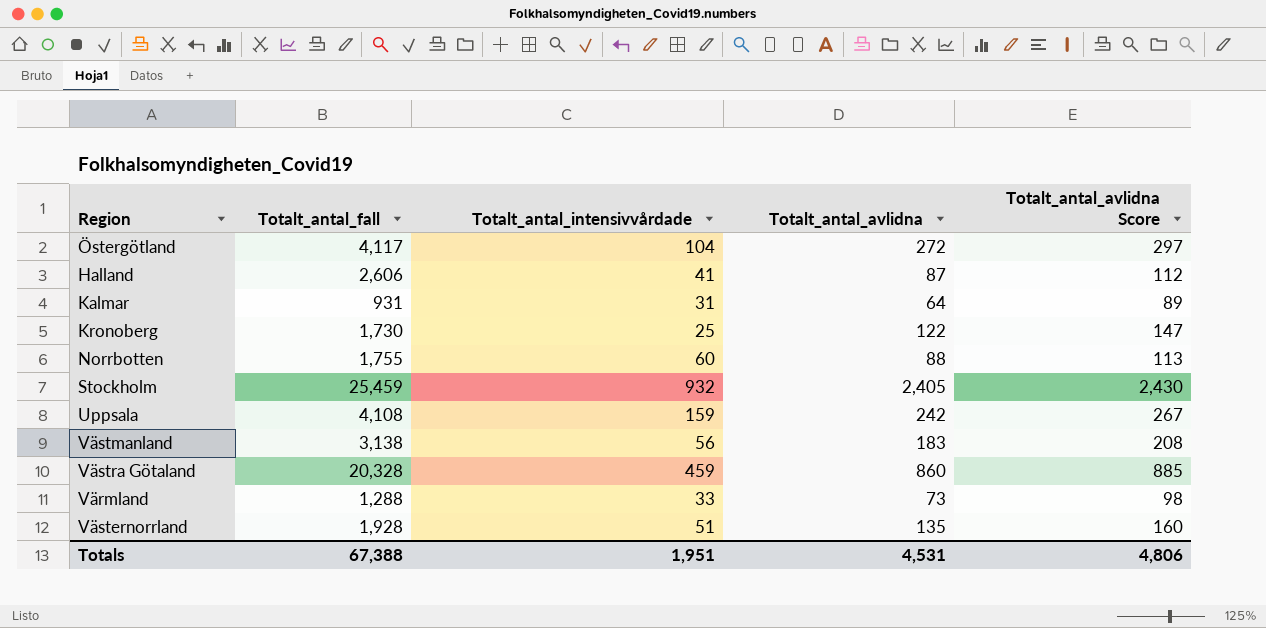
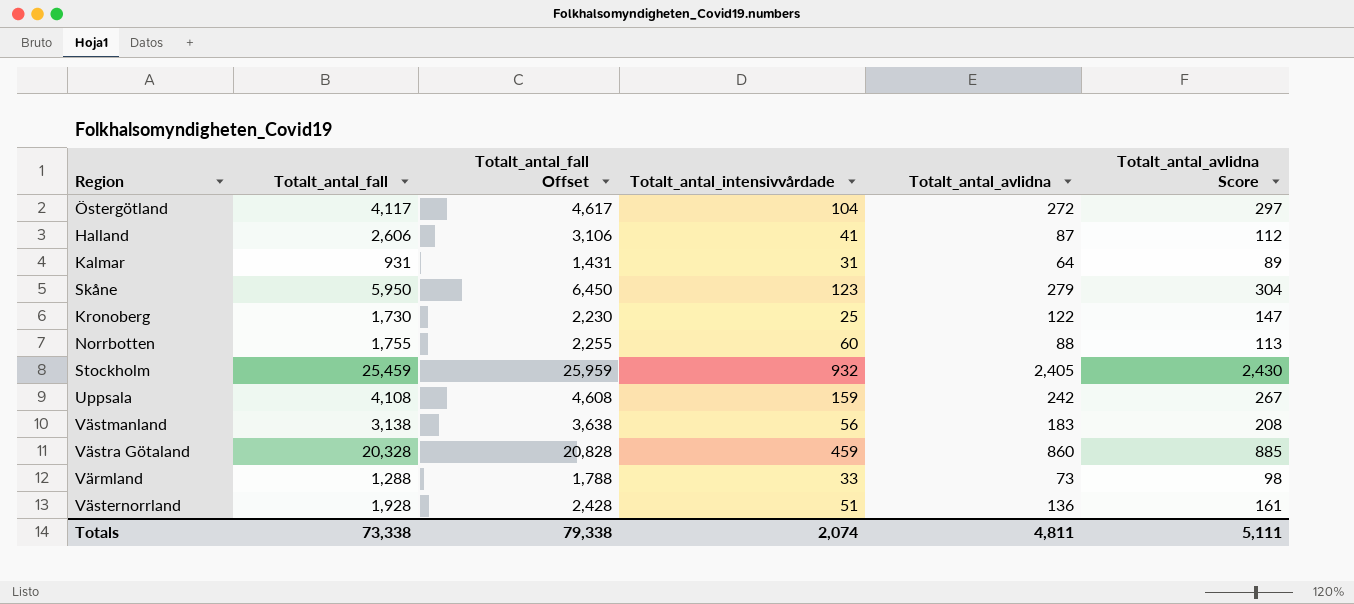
column Totalt_antal_fall Offset | formula: none -> [Totalt_antal_fall] + 500
row Skåne: none -> 5,950 | 6,450 | 123 | 279 | 304
Västernorrland | Totalt_antal_avlidna: 135 -> 136
Västernorrland | Totalt_antal_avlidna Score: 160 -> 161
Totals | Totalt_antal_fall: 67,388 -> 73,338
Totals | Totalt_antal_intensivvårdade: 1,951 -> 2,074
Totals | Totalt_antal_avlidna: 4,531 -> 4,811
Totals | Totalt_antal_avlidna Score: 4,806 -> 5,111

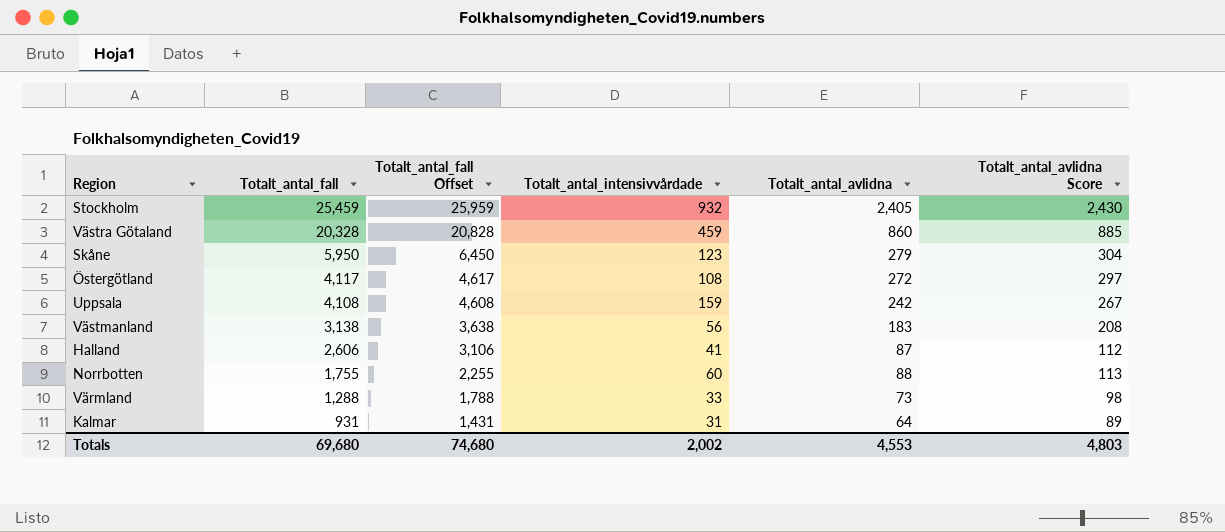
row order: none -> Totalt_antal_fall descending
row Kronoberg: 1,730 | 2,230 | 25 | 122 | 147 -> none
row Västernorrland: 1,928 | 2,428 | 51 | 136 | 161 -> none
Östergötland | Totalt_antal_intensivvårdade: 104 -> 108
Totals | Totalt_antal_fall: 73,338 -> 69,680
Totals | Totalt_antal_fall Offset: 79,338 -> 74,680
Totals | Totalt_antal_intensivvårdade: 2,074 -> 2,002
Totals | Totalt_antal_avlidna: 4,811 -> 4,553
Totals | Totalt_antal_avlidna Score: 5,111 -> 4,803

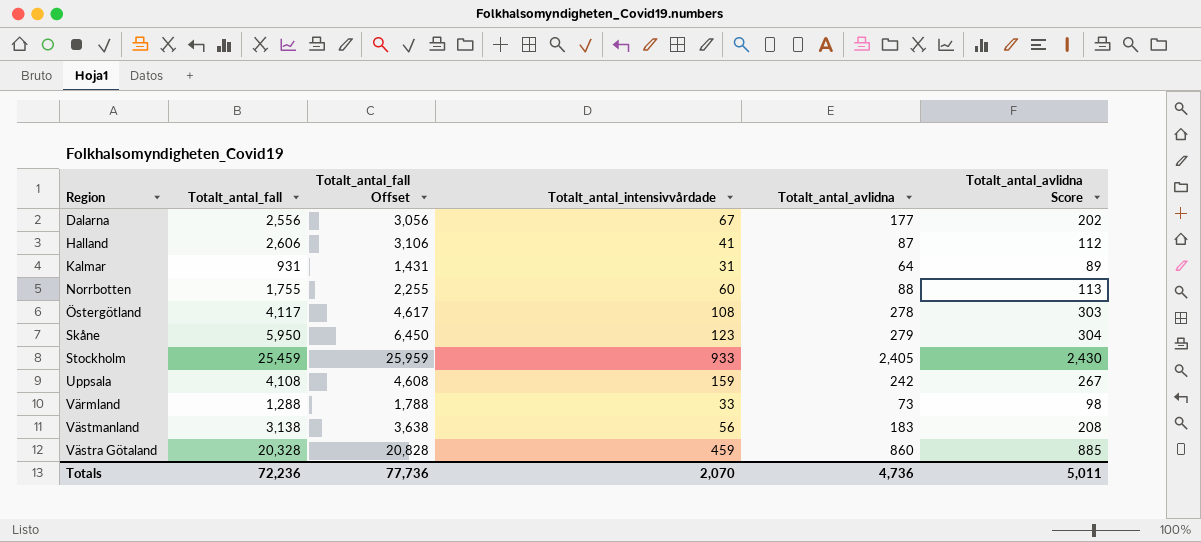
row order: Totalt_antal_fall descending -> Region ascending
row Dalarna: none -> 2,556 | 3,056 | 67 | 177 | 202
Östergötland | Totalt_antal_avlidna: 272 -> 278
Östergötland | Totalt_antal_avlidna Score: 297 -> 303
Stockholm | Totalt_antal_intensivvårdade: 932 -> 933
Totals | Totalt_antal_fall: 69,680 -> 72,236
Totals | Totalt_antal_fall Offset: 74,680 -> 77,736
Totals | Totalt_antal_intensivvårdade: 2,002 -> 2,070
Totals | Totalt_antal_avlidna: 4,553 -> 4,736
Totals | Totalt_antal_avlidna Score: 4,803 -> 5,011

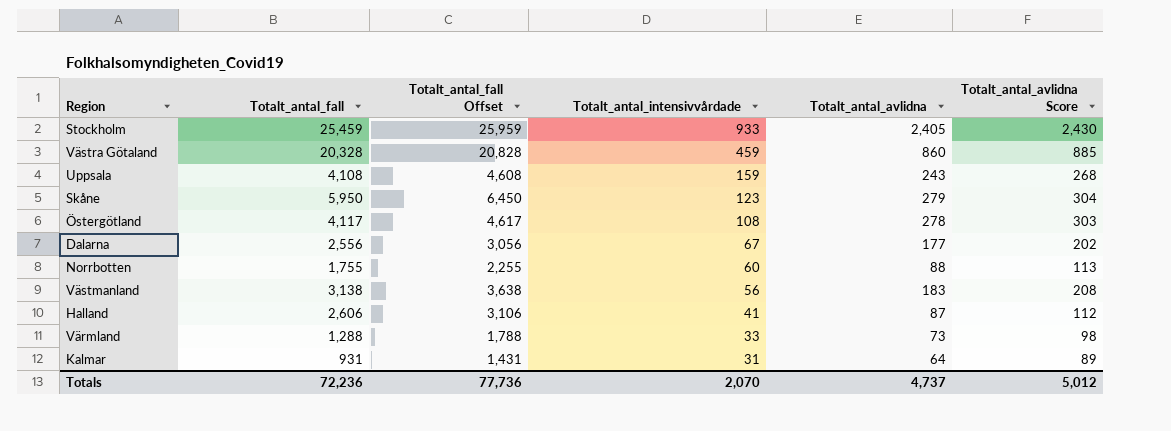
row order: Region ascending -> Totalt_antal_intensivvårdade descending
Uppsala | Totalt_antal_avlidna: 242 -> 243
Uppsala | Totalt_antal_avlidna Score: 267 -> 268
Totals | Totalt_antal_avlidna: 4,736 -> 4,737
Totals | Totalt_antal_avlidna Score: 5,011 -> 5,012

